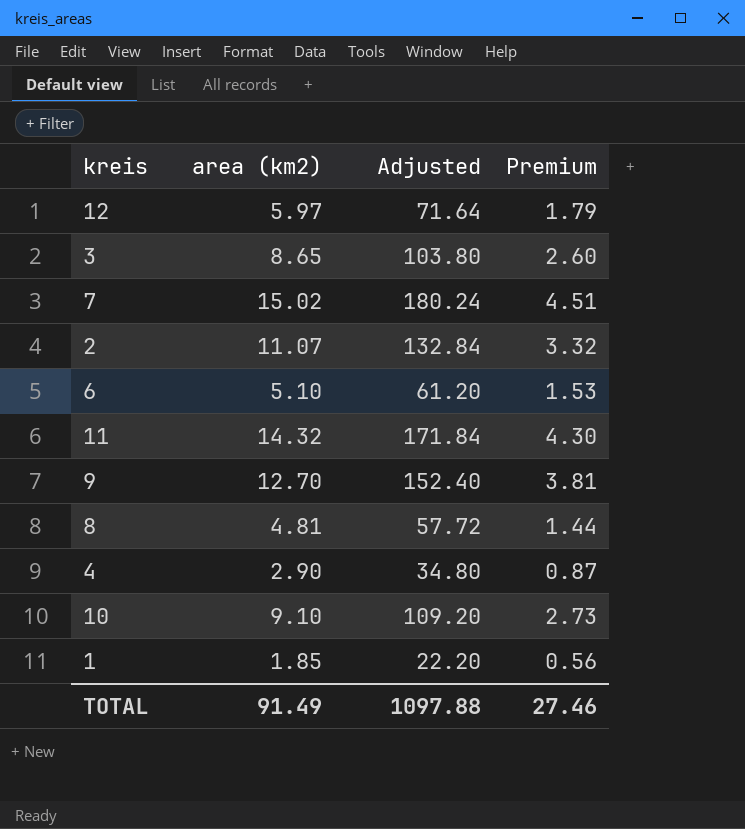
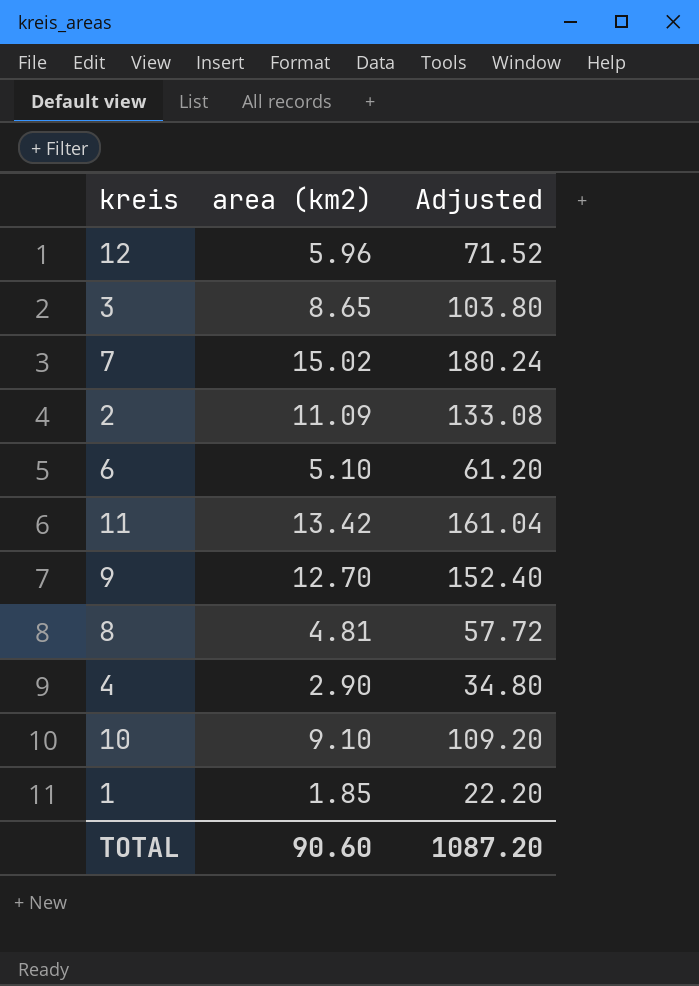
column Premium | formula: [area (km2)] * 0.3 -> none
12 | area (km2): 5.97 -> 5.96
12 | Adjusted: 71.64 -> 71.52
2 | area (km2): 11.07 -> 11.09
2 | Adjusted: 132.84 -> 133.08
11 | area (km2): 14.32 -> 13.42
11 | Adjusted: 171.84 -> 161.04
TOTAL | area (km2): 91.49 -> 90.60
TOTAL | Adjusted: 1097.88 -> 1087.20

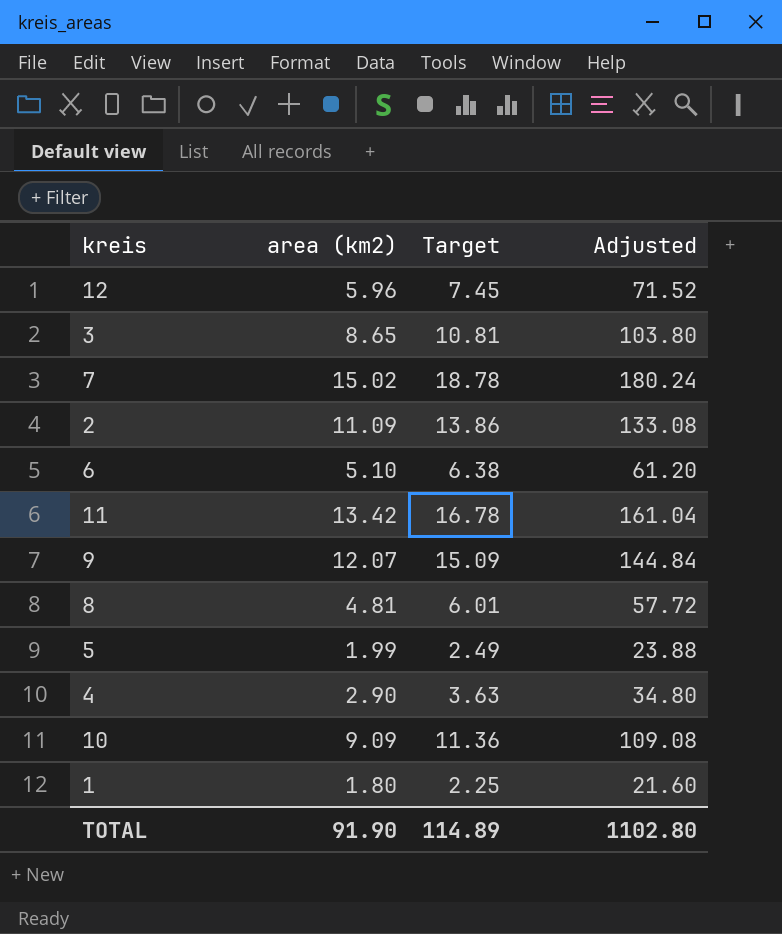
column Target | formula: none -> [area (km2)] * 1.25
9 | area (km2): 12.70 -> 12.07
9 | Adjusted: 152.40 -> 144.84
row 5: none -> 1.99 | 2.49 | 23.88
10 | area (km2): 9.10 -> 9.09
10 | Adjusted: 109.20 -> 109.08
1 | area (km2): 1.85 -> 1.80
1 | Adjusted: 22.20 -> 21.60
TOTAL | area (km2): 90.60 -> 91.90
TOTAL | Adjusted: 1087.20 -> 1102.80

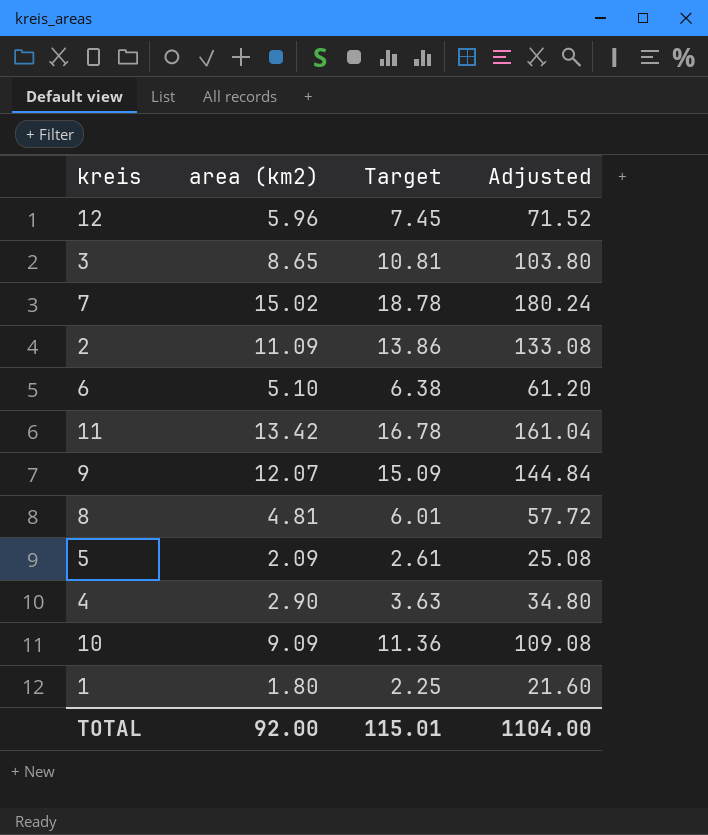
5 | area (km2): 1.99 -> 2.09
5 | Target: 2.49 -> 2.61
5 | Adjusted: 23.88 -> 25.08
TOTAL | area (km2): 91.90 -> 92.00
TOTAL | Target: 114.89 -> 115.01
TOTAL | Adjusted: 1102.80 -> 1104.00

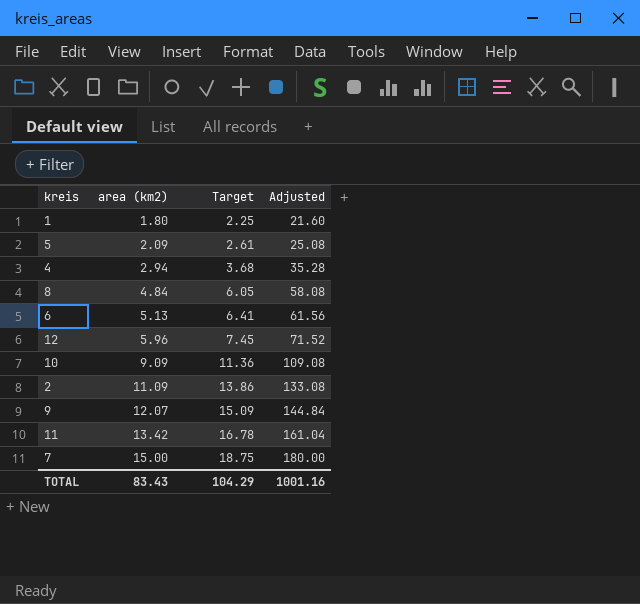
row order: none -> area (km2) ascending
row 3: 8.65 | 10.81 | 103.80 -> none
4 | area (km2): 2.90 -> 2.94
4 | Target: 3.63 -> 3.68
4 | Adjusted: 34.80 -> 35.28
8 | area (km2): 4.81 -> 4.84
8 | Target: 6.01 -> 6.05
8 | Adjusted: 57.72 -> 58.08
6 | area (km2): 5.10 -> 5.13
6 | Target: 6.38 -> 6.41
6 | Adjusted: 61.20 -> 61.56
7 | area (km2): 15.02 -> 15.00
7 | Target: 18.78 -> 18.75
7 | Adjusted: 180.24 -> 180.00
TOTAL | area (km2): 92.00 -> 83.43
TOTAL | Target: 115.01 -> 104.29
TOTAL | Adjusted: 1104.00 -> 1001.16

